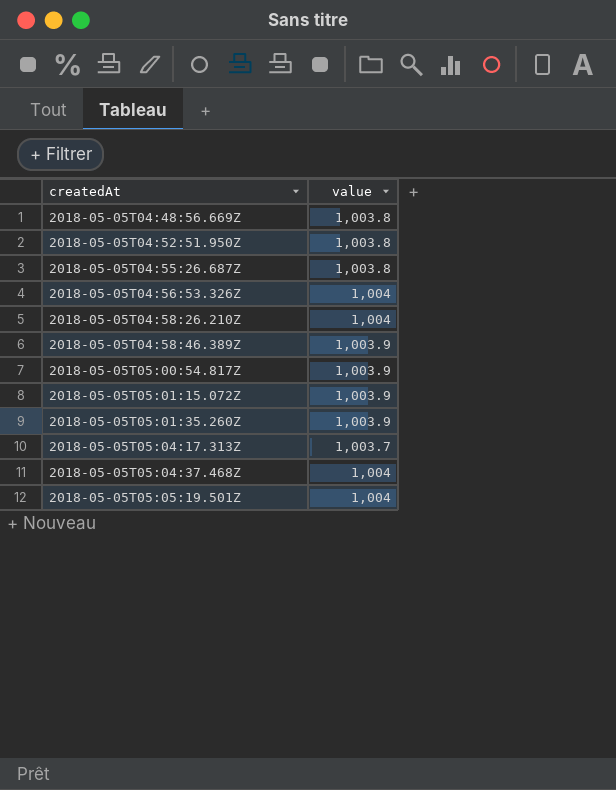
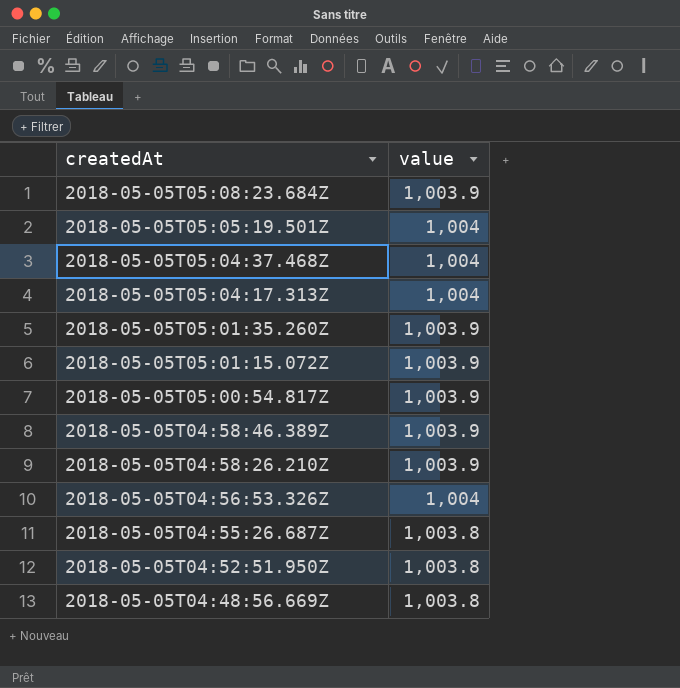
row order: createdAt ascending -> createdAt descending
row 2018-05-05T05:08:23.684Z: none -> 1,003.9
2018-05-05T05:04:17.313Z | value: 1,003.7 -> 1,004
2018-05-05T04:58:26.210Z | value: 1,004 -> 1,003.9

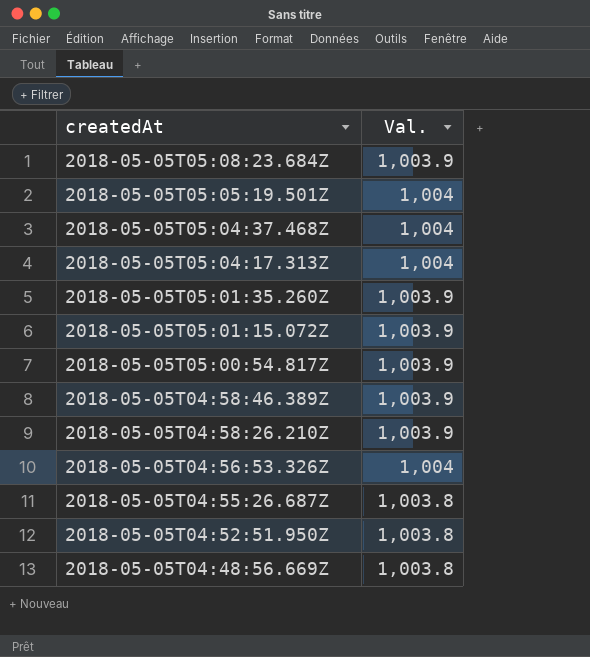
column name: value -> Val.

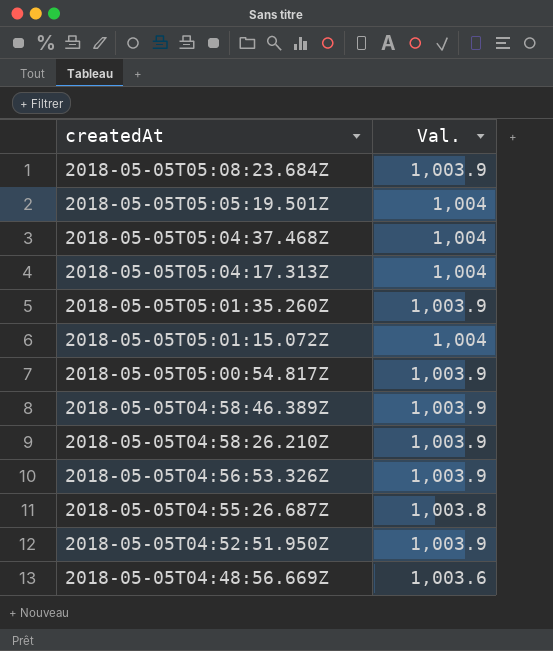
2018-05-05T05:01:15.072Z | Val.: 1,003.9 -> 1,004
2018-05-05T04:56:53.326Z | Val.: 1,004 -> 1,003.9
2018-05-05T04:52:51.950Z | Val.: 1,003.8 -> 1,003.9
2018-05-05T04:48:56.669Z | Val.: 1,003.8 -> 1,003.6

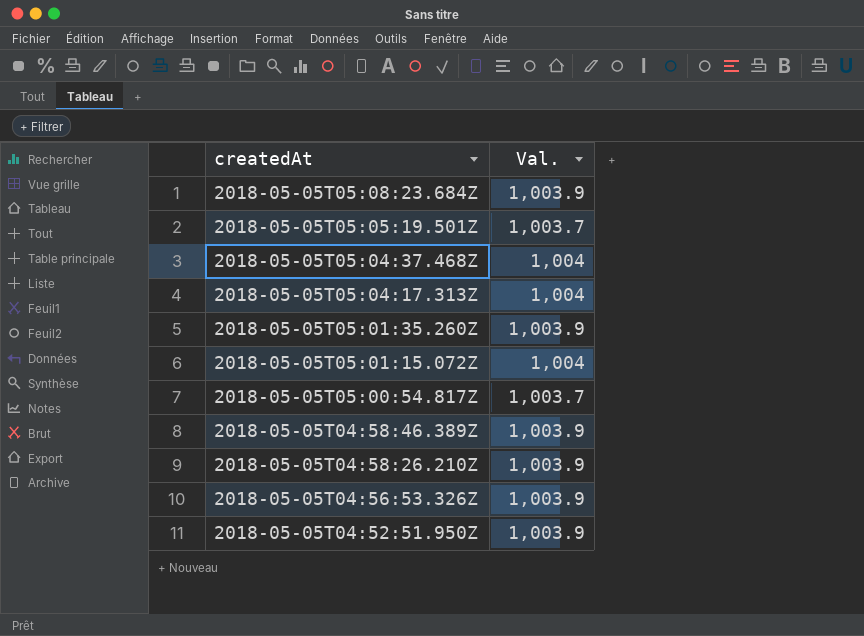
row 2018-05-05T04:55:26.687Z: 1,003.8 -> none
row 2018-05-05T04:48:56.669Z: 1,003.6 -> none
2018-05-05T05:05:19.501Z | Val.: 1,004 -> 1,003.7
2018-05-05T05:00:54.817Z | Val.: 1,003.9 -> 1,003.7

